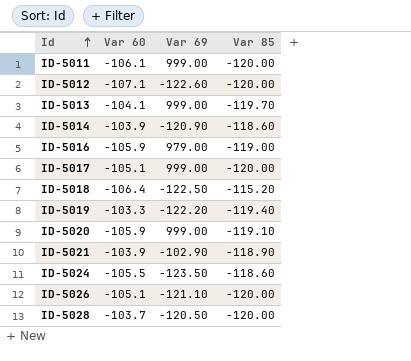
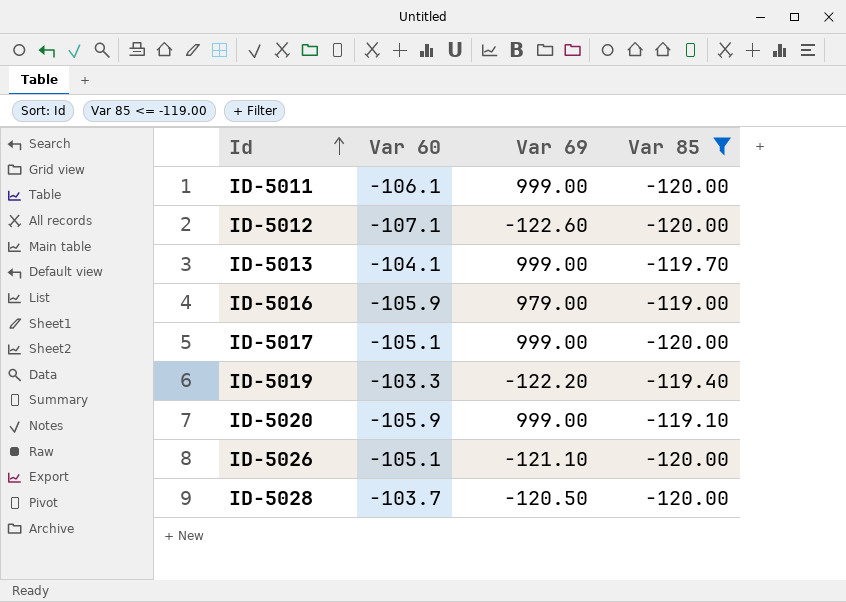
filter: none -> Var 85 <= -119.00

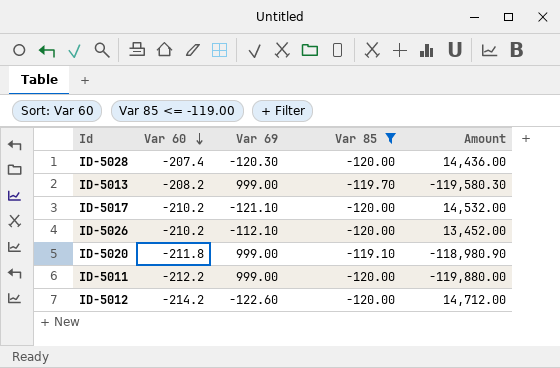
row order: Id ascending -> Var 60 descending
column Amount | formula: none -> [Var 69] * [Var 85]
row ID-5016: -105.9 | 979.00 | -119.00 -> none
row ID-5019: -103.3 | -122.20 | -119.40 -> none
ID-5028 | Var 60: -103.7 -> -207.4
ID-5028 | Var 69: -120.50 -> -120.30
ID-5013 | Var 60: -104.1 -> -208.2
ID-5017 | Var 60: -105.1 -> -210.2
ID-5017 | Var 69: 999.00 -> -121.10
ID-5026 | Var 60: -105.1 -> -210.2
ID-5026 | Var 69: -121.10 -> -112.10
ID-5020 | Var 60: -105.9 -> -211.8
ID-5011 | Var 60: -106.1 -> -212.2
ID-5012 | Var 60: -107.1 -> -214.2

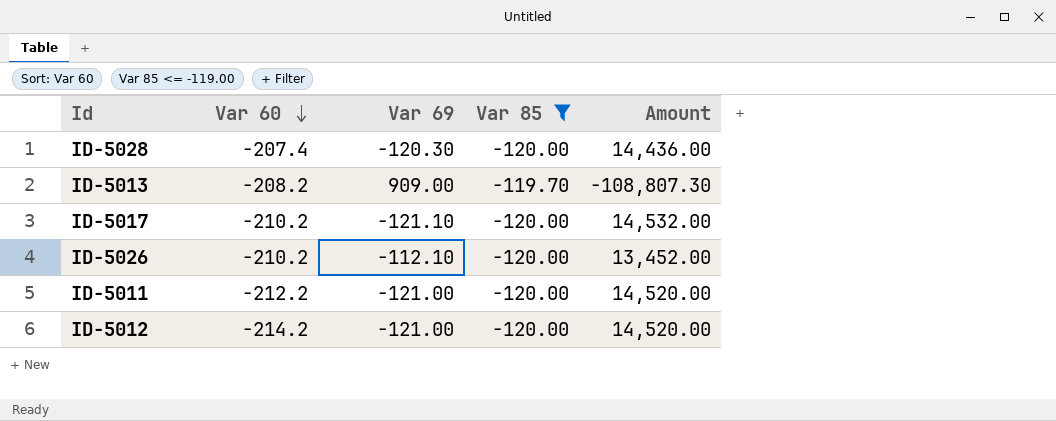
row ID-5020: -211.8 | 999.00 | -119.10 | -118,980.90 -> none
ID-5013 | Var 69: 999.00 -> 909.00
ID-5013 | Amount: -119,580.30 -> -108,807.30
ID-5011 | Var 69: 999.00 -> -121.00
ID-5011 | Amount: -119,880.00 -> 14,520.00
ID-5012 | Var 69: -122.60 -> -121.00
ID-5012 | Amount: 14,712.00 -> 14,520.00

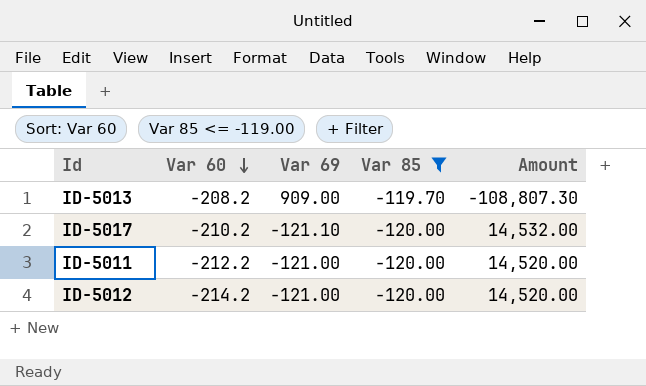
row ID-5028: -207.4 | -120.30 | -120.00 | 14,436.00 -> none
row ID-5026: -210.2 | -112.10 | -120.00 | 13,452.00 -> none

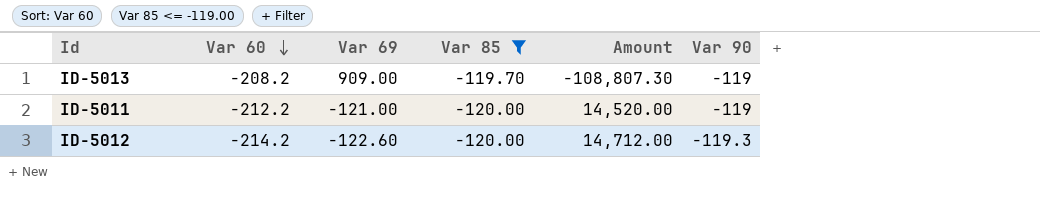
column Var 90 | position: none -> 6
row ID-5017: -210.2 | -121.10 | -120.00 | 14,532.00 -> none
ID-5012 | Var 69: -121.00 -> -122.60
ID-5012 | Amount: 14,520.00 -> 14,712.00

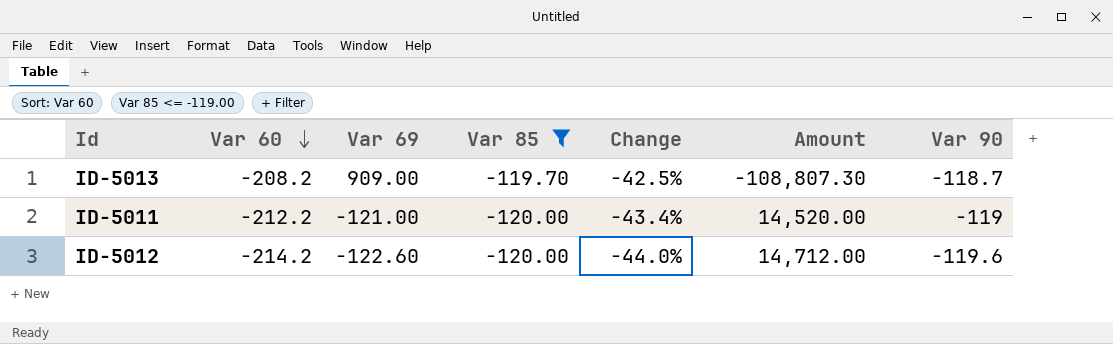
column Change | formula: none -> ([Var 85] - [Var 60]) / [Var 60]
ID-5013 | Var 90: -119 -> -118.7
ID-5012 | Var 90: -119.3 -> -119.6

